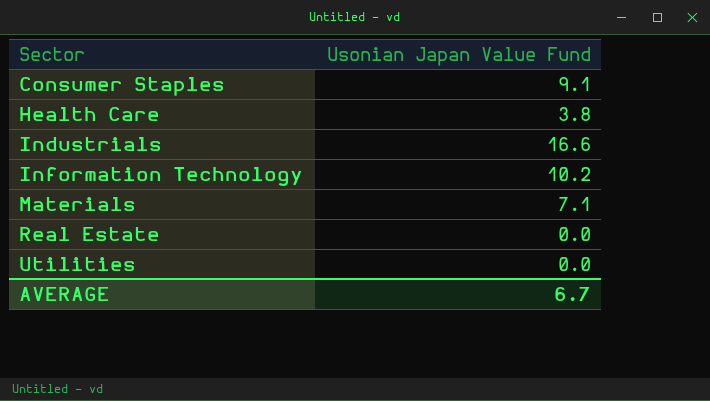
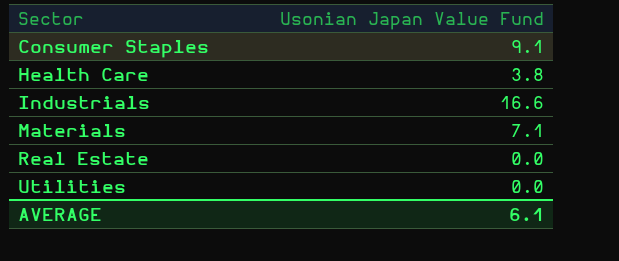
row Information Technology: 10.2 -> none
AVERAGE | Usonian Japan Value Fund: 6.7 -> 6.1

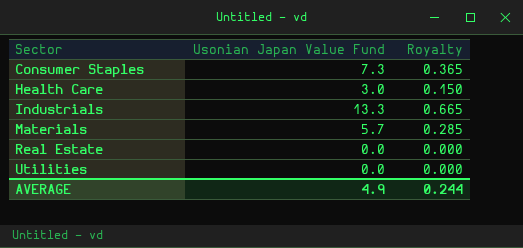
column Royalty | formula: none -> [Usonian Japan Value Fund] * 0.05
Consumer Staples | Usonian Japan Value Fund: 9.1 -> 7.3
Health Care | Usonian Japan Value Fund: 3.8 -> 3.0
Industrials | Usonian Japan Value Fund: 16.6 -> 13.3
Materials | Usonian Japan Value Fund: 7.1 -> 5.7
AVERAGE | Usonian Japan Value Fund: 6.1 -> 4.9

